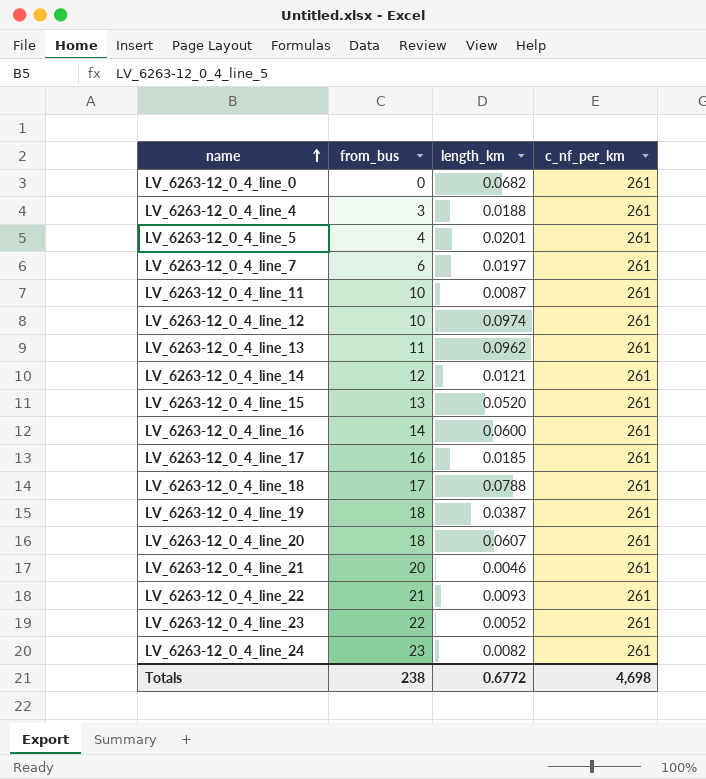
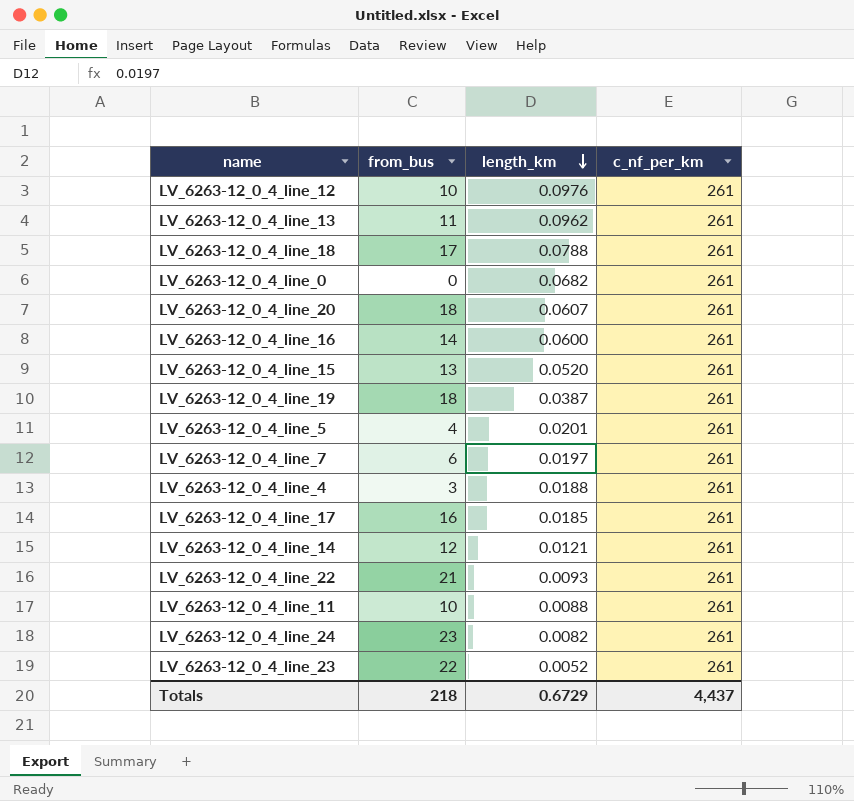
row order: name ascending -> length_km descending
row LV_6263-12_0_4_line_21: 20 | 0.0046 | 261 -> none
LV_6263-12_0_4_line_12 | length_km: 0.0974 -> 0.0976
LV_6263-12_0_4_line_11 | length_km: 0.0087 -> 0.0088
Totals | from_bus: 238 -> 218
Totals | length_km: 0.6772 -> 0.6729
Totals | c_nf_per_km: 4,698 -> 4,437

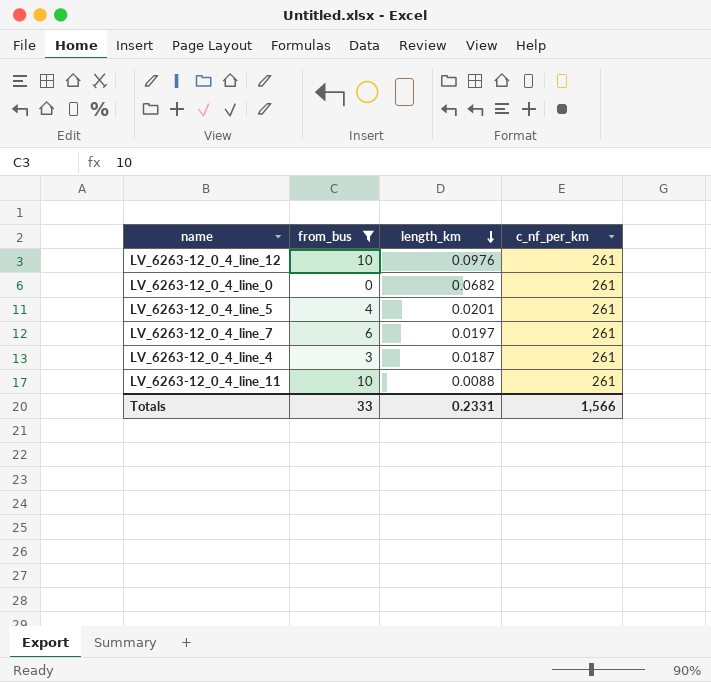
filter: none -> from_bus <= 10
LV_6263-12_0_4_line_4 | length_km: 0.0188 -> 0.0187
Totals | from_bus: 218 -> 33
Totals | length_km: 0.6729 -> 0.2331
Totals | c_nf_per_km: 4,437 -> 1,566

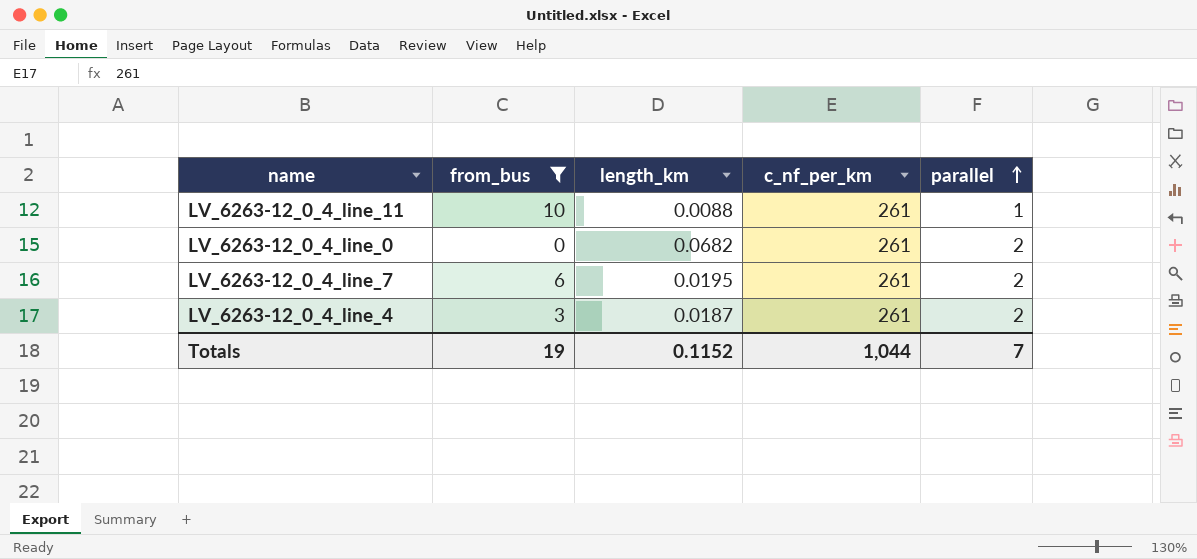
row order: length_km descending -> parallel ascending
column parallel | position: none -> 5
row LV_6263-12_0_4_line_12: 10 | 0.0976 | 261 -> none
row LV_6263-12_0_4_line_5: 4 | 0.0201 | 261 -> none
LV_6263-12_0_4_line_7 | length_km: 0.0197 -> 0.0195
Totals | from_bus: 33 -> 19
Totals | length_km: 0.2331 -> 0.1152
Totals | c_nf_per_km: 1,566 -> 1,044

